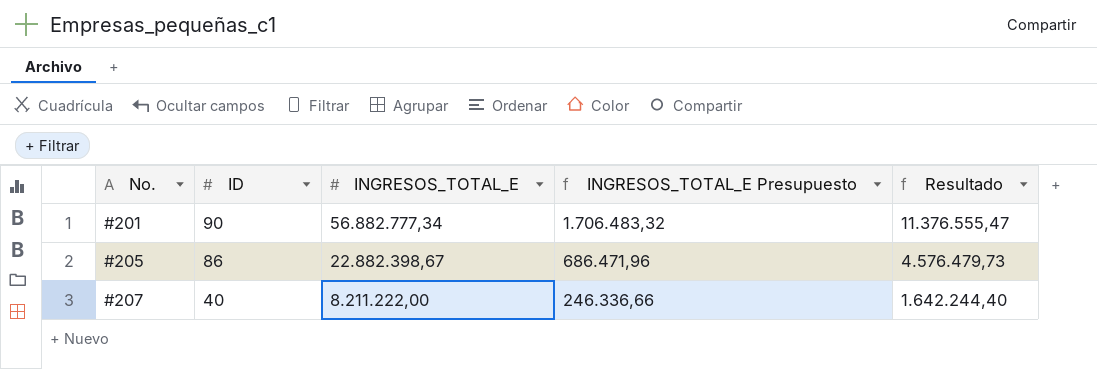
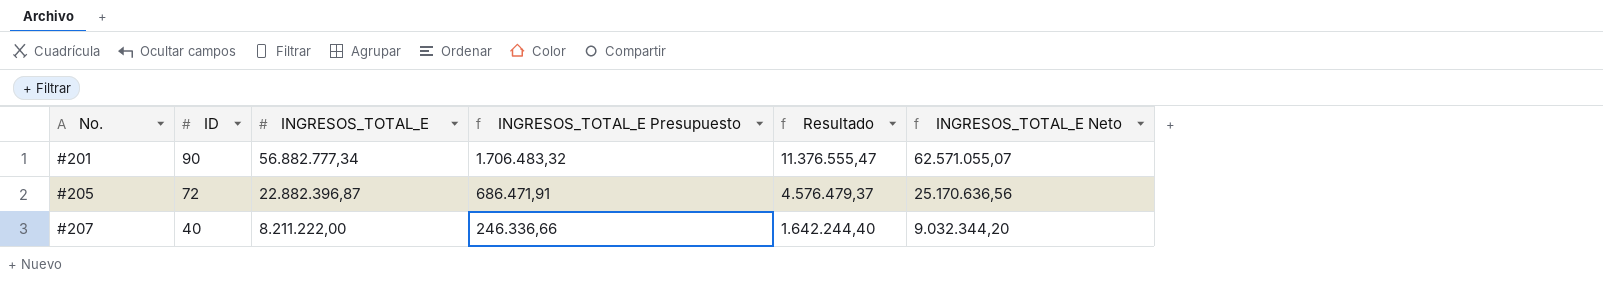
column INGRESOS_TOTAL_E Neto | formula: none -> [INGRESOS_TOTAL_E] * 1,1
#205 | ID: 86 -> 72
#205 | INGRESOS_TOTAL_E: 22.882.398,67 -> 22.882.396,87
#205 | INGRESOS_TOTAL_E Presupuesto: 686.471,96 -> 686.471,91
#205 | Resultado: 4.576.479,73 -> 4.576.479,37

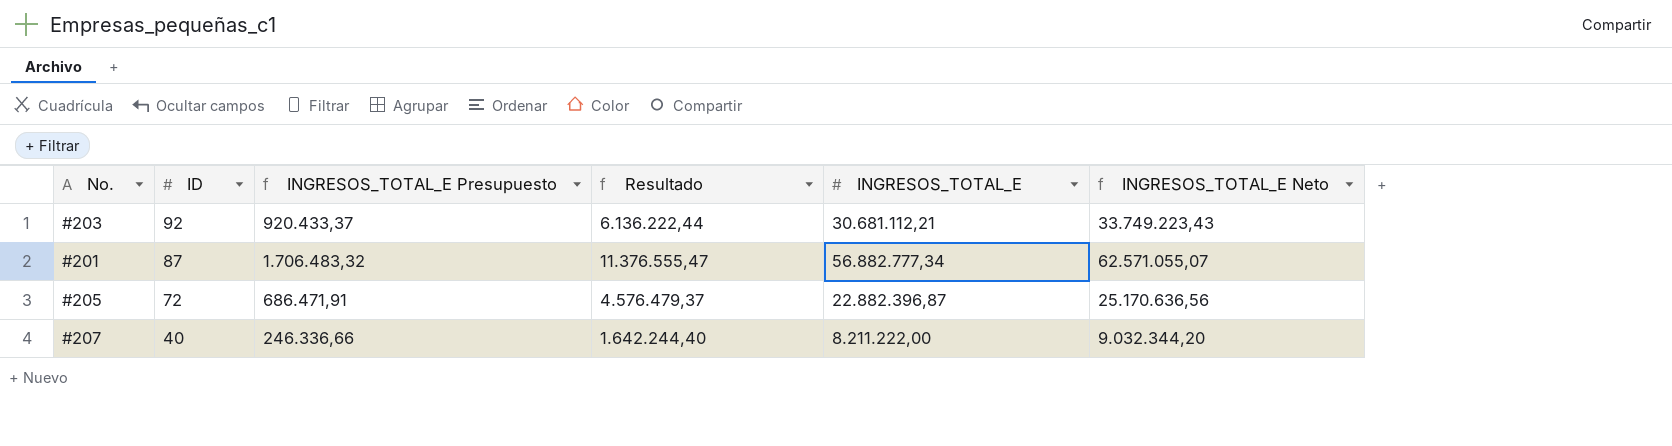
column INGRESOS_TOTAL_E | position: 3 -> 5
row #203: none -> 92 | 920.433,37 | 6.136.222,44 | 30.681.112,21 | 33.749.223,43
#201 | ID: 90 -> 87

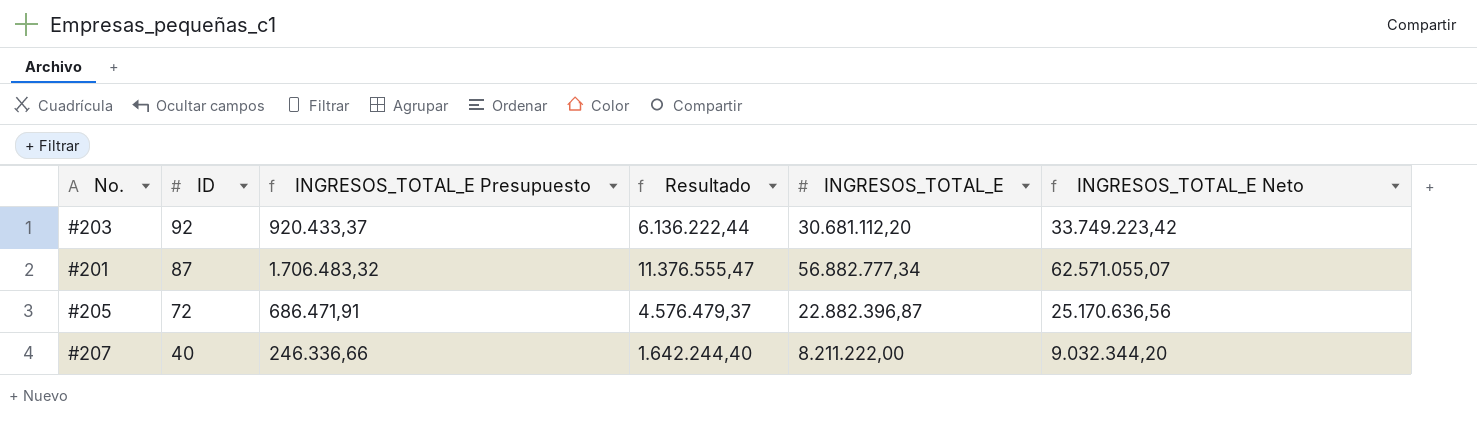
#203 | INGRESOS_TOTAL_E: 30.681.112,21 -> 30.681.112,20
#203 | INGRESOS_TOTAL_E Neto: 33.749.223,43 -> 33.749.223,42

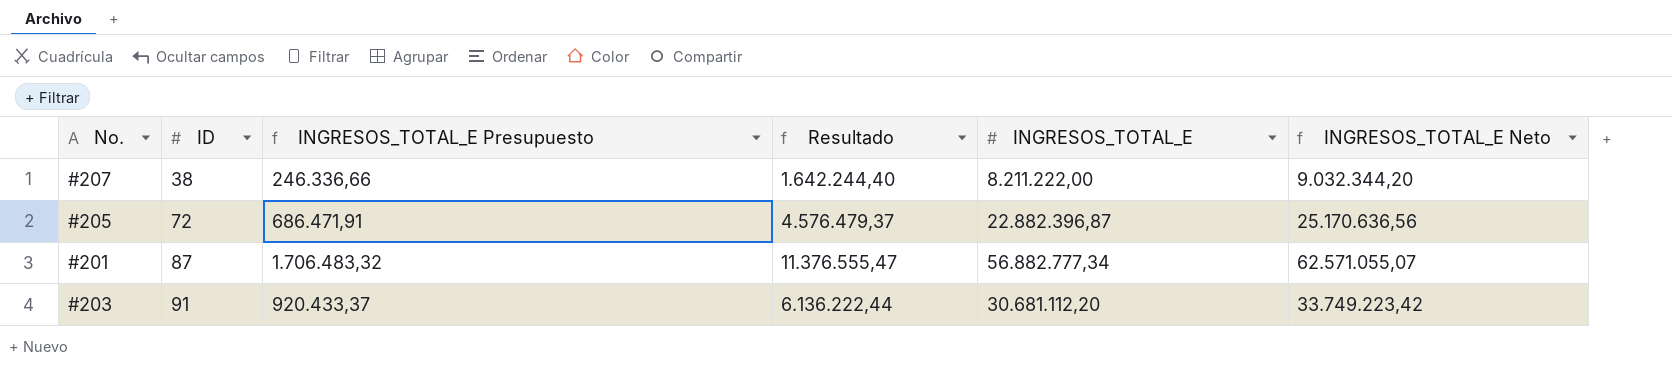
row order: ID descending -> ID ascending
#207 | ID: 40 -> 38
#203 | ID: 92 -> 91

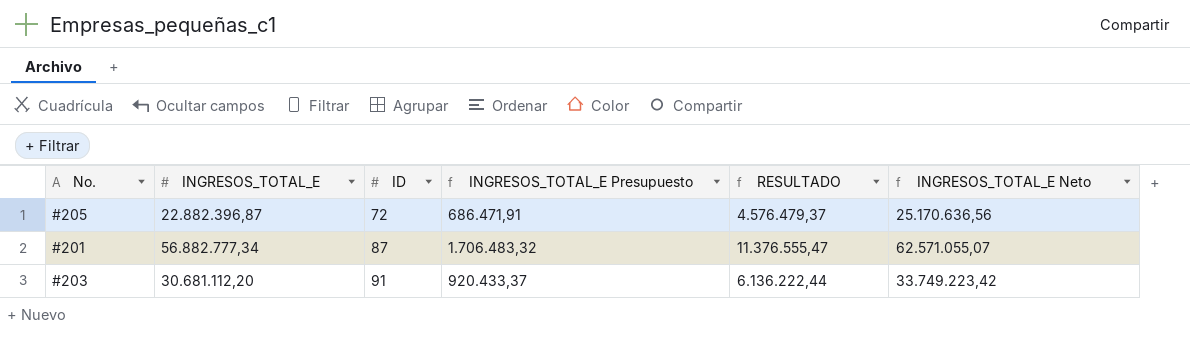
column INGRESOS_TOTAL_E | position: 5 -> 2
column name: Resultado -> RESULTADO
row #207: 38 | 246.336,66 | 1.642.244,40 | 8.211.222,00 | 9.032.344,20 -> none

